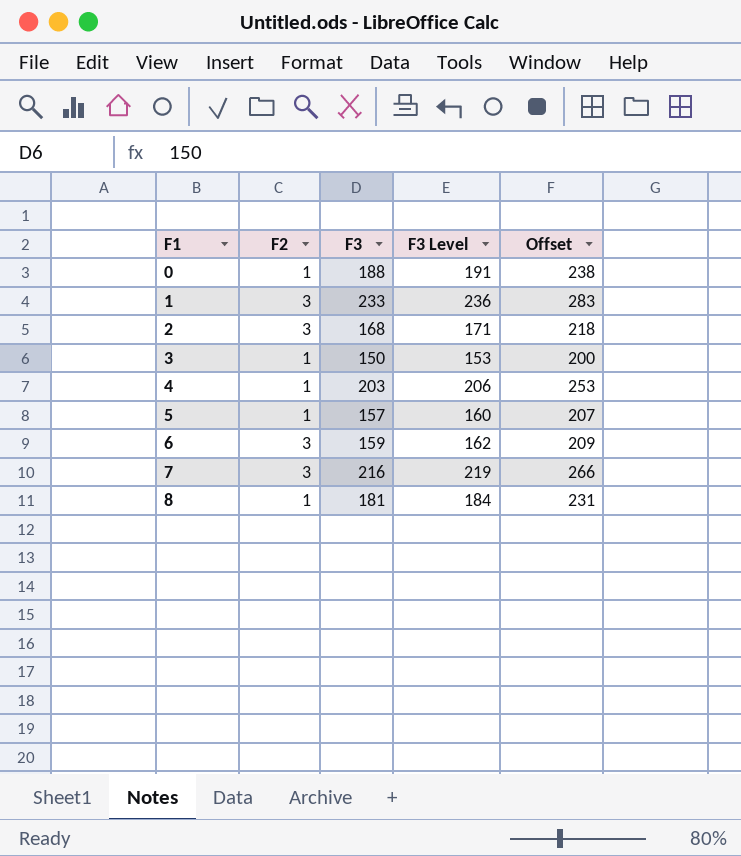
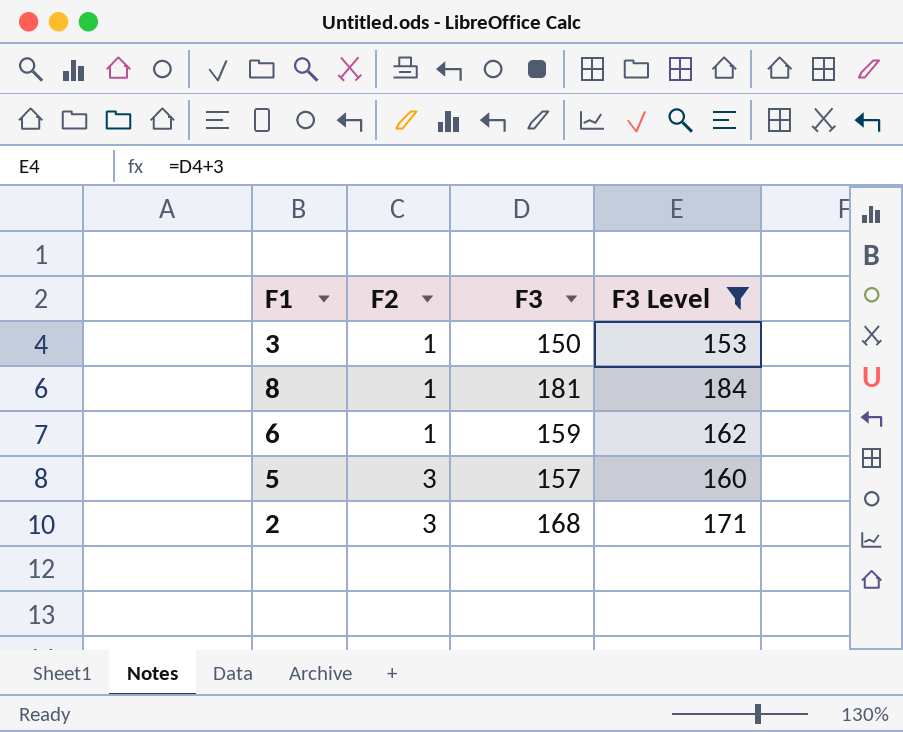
filter: none -> F3 Level <= 184
row order: F1 ascending -> F2 ascending
column Offset | formula: [F3] + 50 -> none
6 | F2: 3 -> 1
5 | F2: 1 -> 3

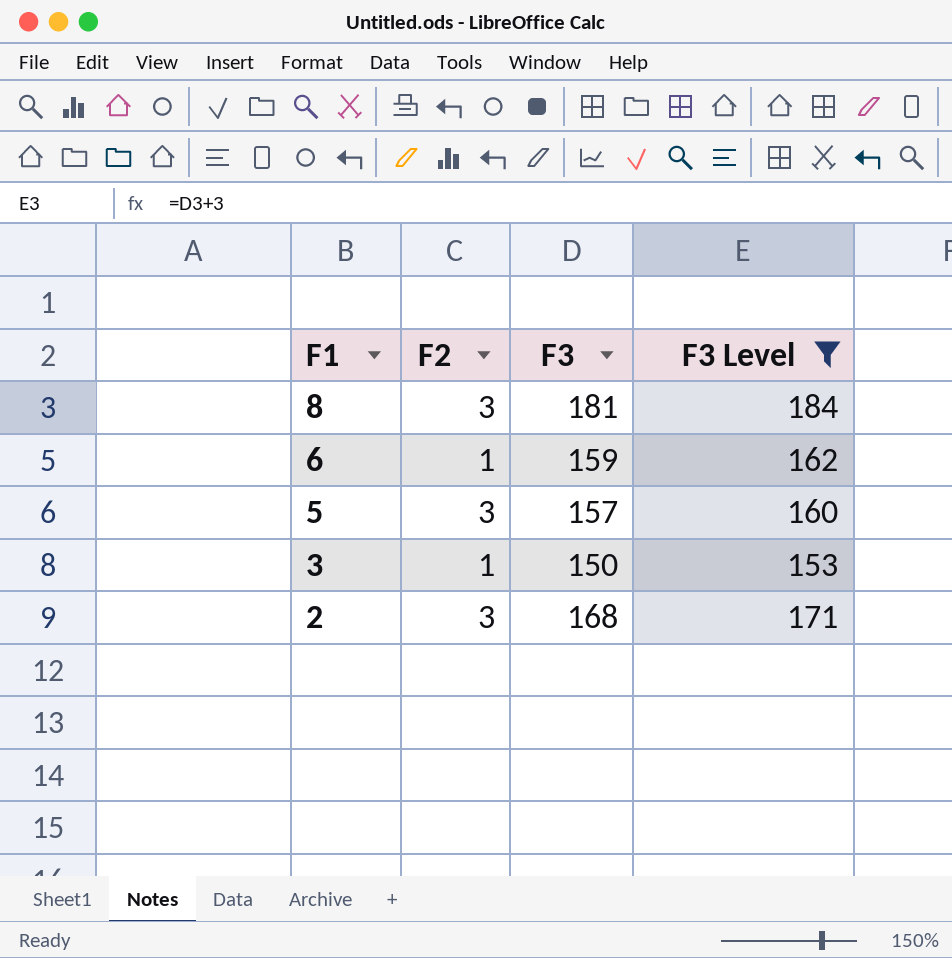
row order: F2 ascending -> F1 descending
8 | F2: 1 -> 3

